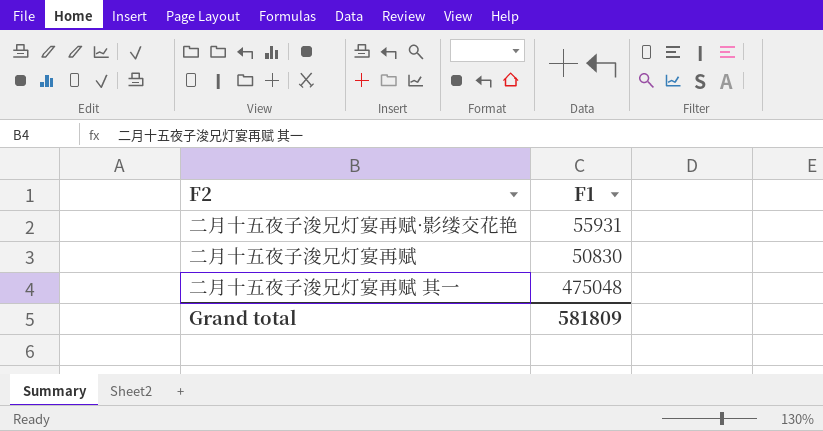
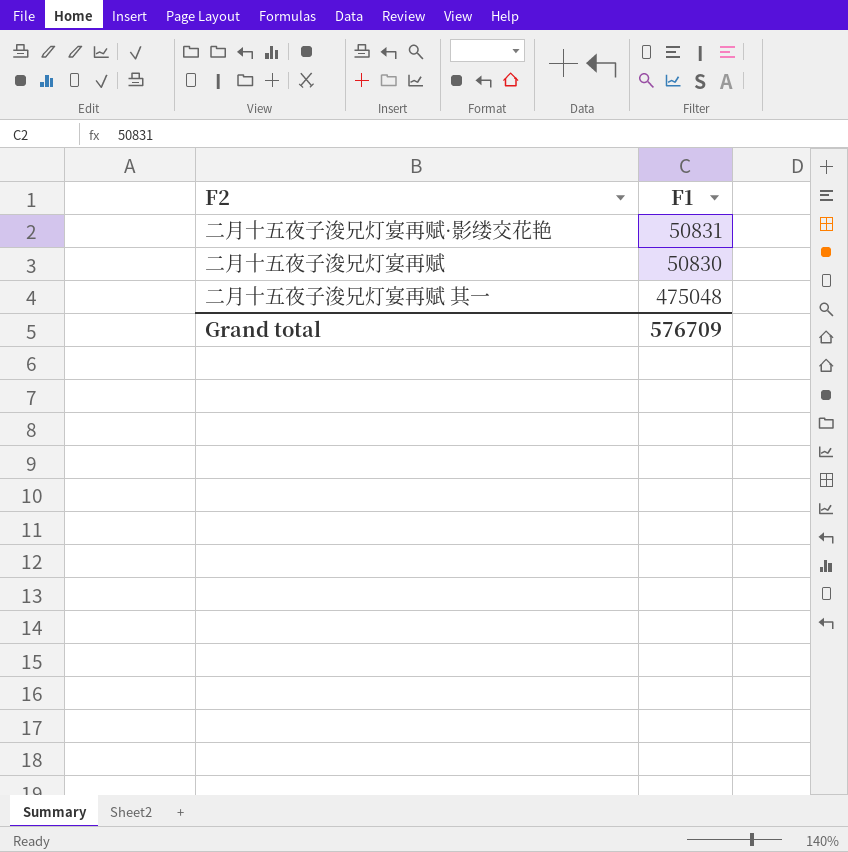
二月十五夜子浚兄灯宴再赋·影缕交花艳 | F1: 55931 -> 50831
Grand total | F1: 581809 -> 576709

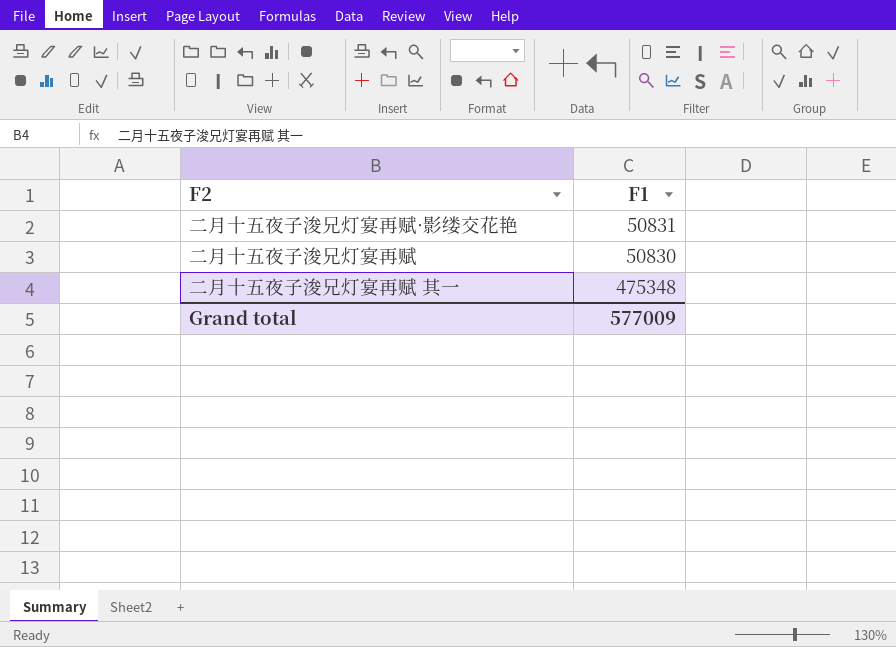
二月十五夜子浚兄灯宴再赋 其一 | F1: 475048 -> 475348
Grand total | F1: 576709 -> 577009

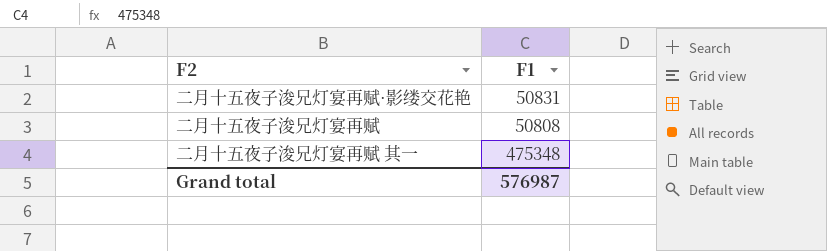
二月十五夜子浚兄灯宴再赋 | F1: 50830 -> 50808
Grand total | F1: 577009 -> 576987

